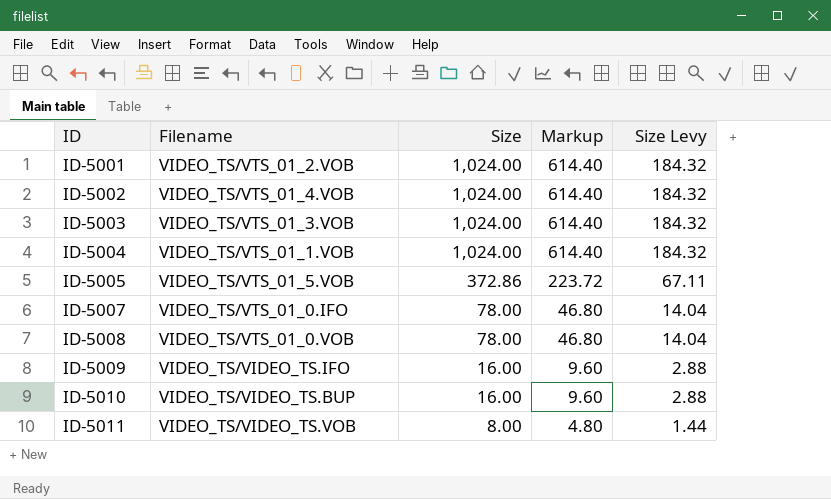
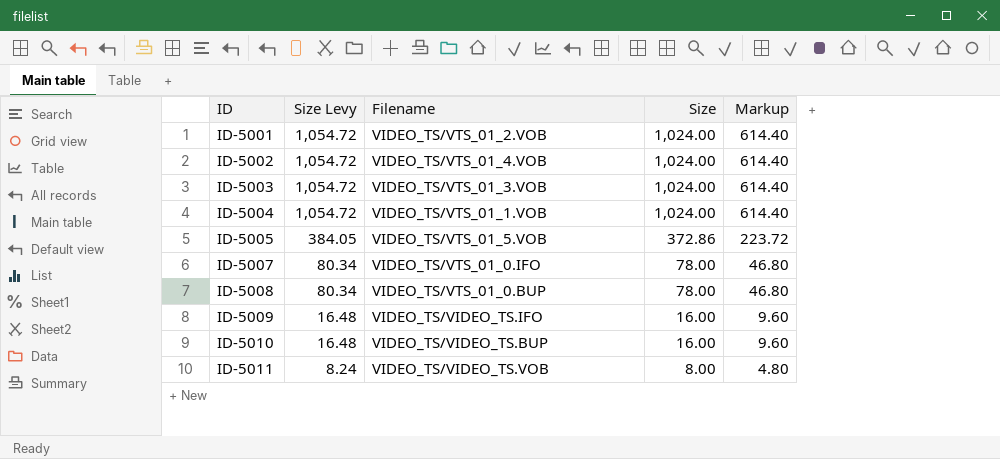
column Size Levy | formula: [Size] * 0.18 -> [Size] * 1.03
column Size Levy | position: 5 -> 2
ID-5008 | Filename: VIDEO_TS/VTS_01_0.VOB -> VIDEO_TS/VTS_01_0.BUP

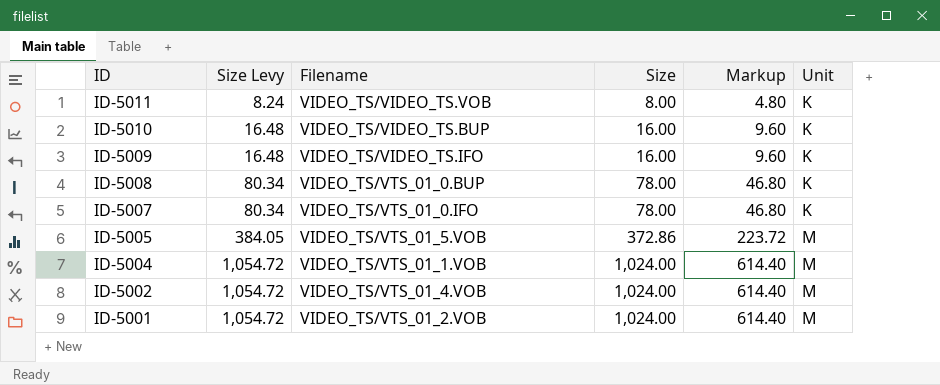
row order: ID ascending -> ID descending
column Unit | position: none -> 6
row ID-5003: 1,054.72 | VIDEO_TS/VTS_01_3.VOB | 1,024.00 | 614.40 -> none

